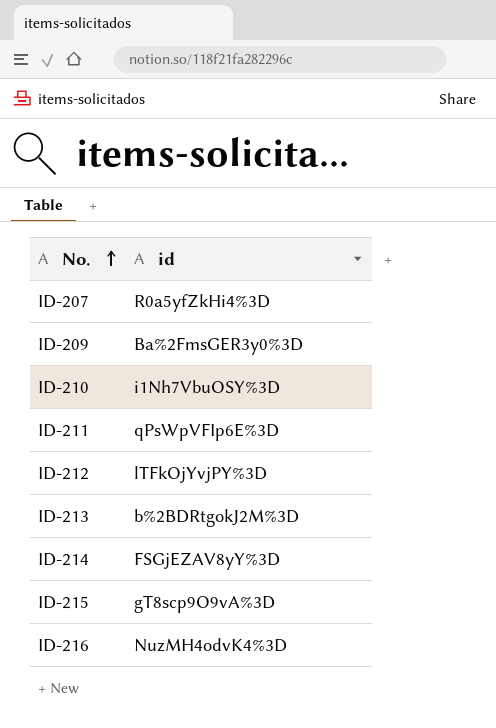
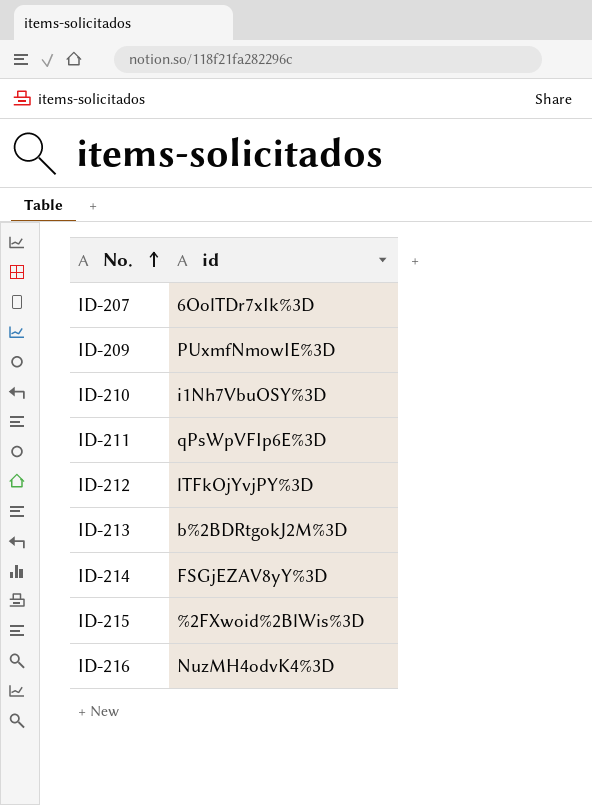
ID-207 | id: R0a5yfZkHi4%3D -> 6OolTDr7xIk%3D
ID-209 | id: Ba%2FmsGER3y0%3D -> PUxmfNmowIE%3D
ID-215 | id: gT8scp9O9vA%3D -> %2FXwoid%2BlWis%3D

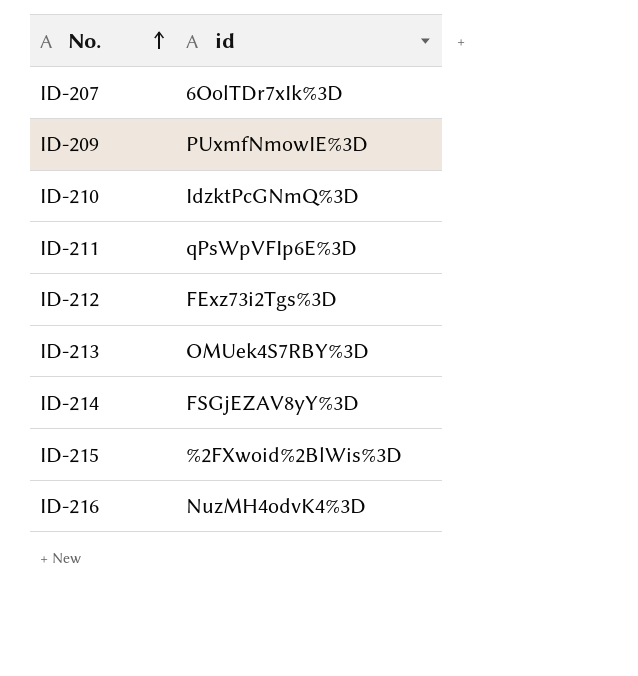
ID-210 | id: i1Nh7VbuOSY%3D -> IdzktPcGNmQ%3D
ID-212 | id: lTFkOjYvjPY%3D -> FExz73i2Tgs%3D
ID-213 | id: b%2BDRtgokJ2M%3D -> OMUek4S7RBY%3D

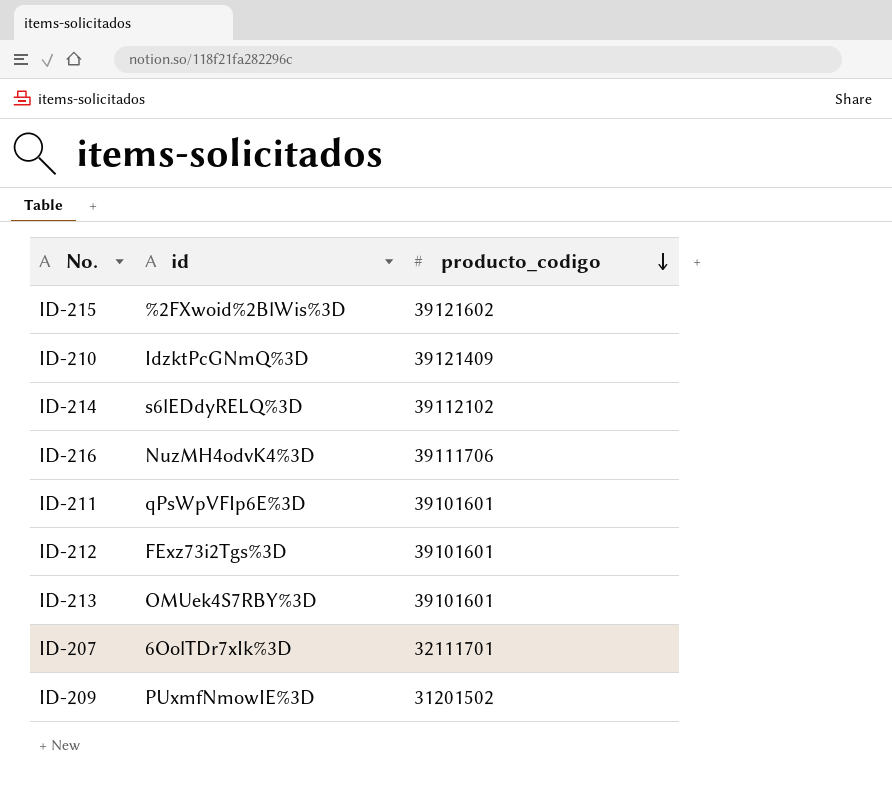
row order: No. ascending -> producto_codigo descending
column producto_codigo | position: none -> 3
ID-214 | id: FSGjEZAV8yY%3D -> s6lEDdyRELQ%3D

